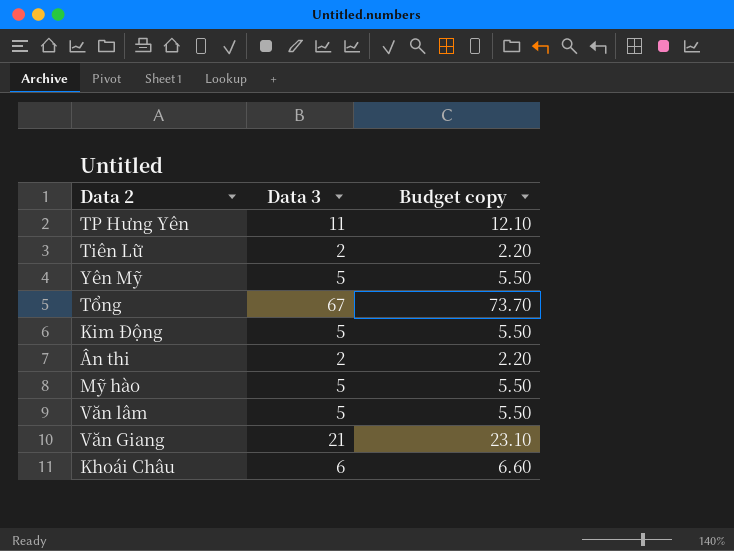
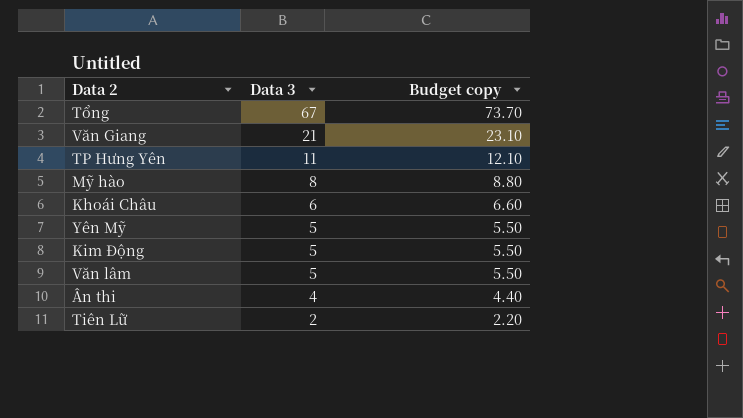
row order: none -> Data 3 descending
Mỹ hào | Data 3: 5 -> 8
Mỹ hào | Budget copy: 5.50 -> 8.80
Ân thi | Data 3: 2 -> 4
Ân thi | Budget copy: 2.20 -> 4.40

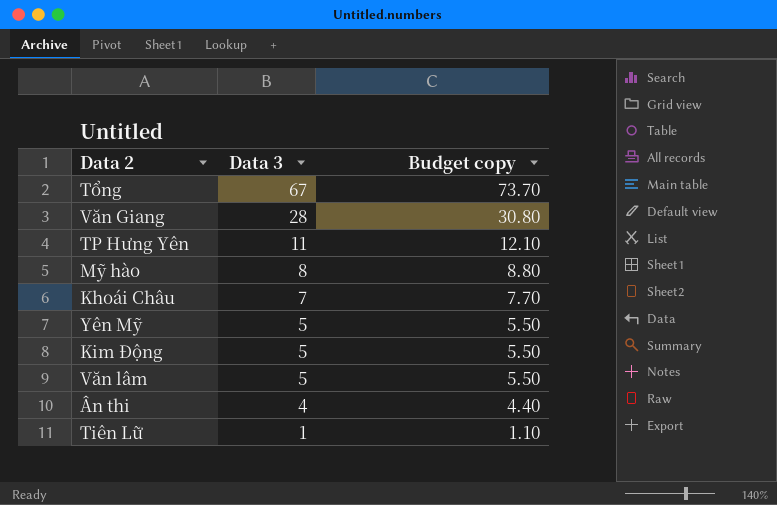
Văn Giang | Data 3: 21 -> 28
Văn Giang | Budget copy: 23.10 -> 30.80
Khoái Châu | Data 3: 6 -> 7
Khoái Châu | Budget copy: 6.60 -> 7.70
Tiên Lữ | Data 3: 2 -> 1
Tiên Lữ | Budget copy: 2.20 -> 1.10

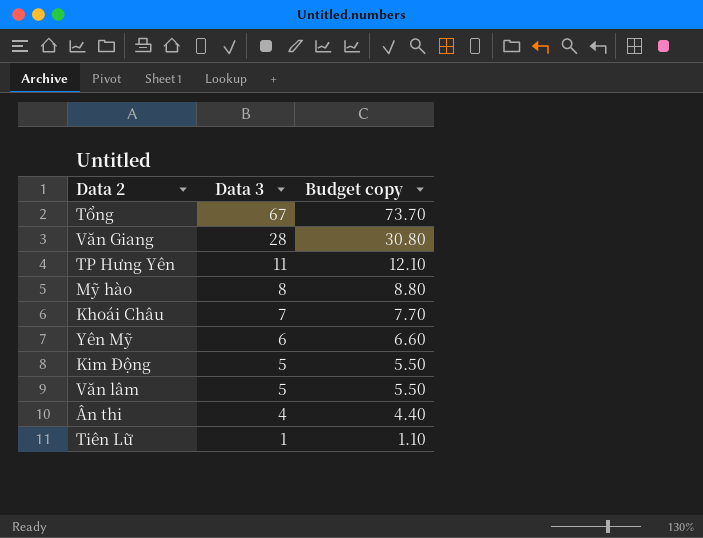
Yên Mỹ | Data 3: 5 -> 6
Yên Mỹ | Budget copy: 5.50 -> 6.60

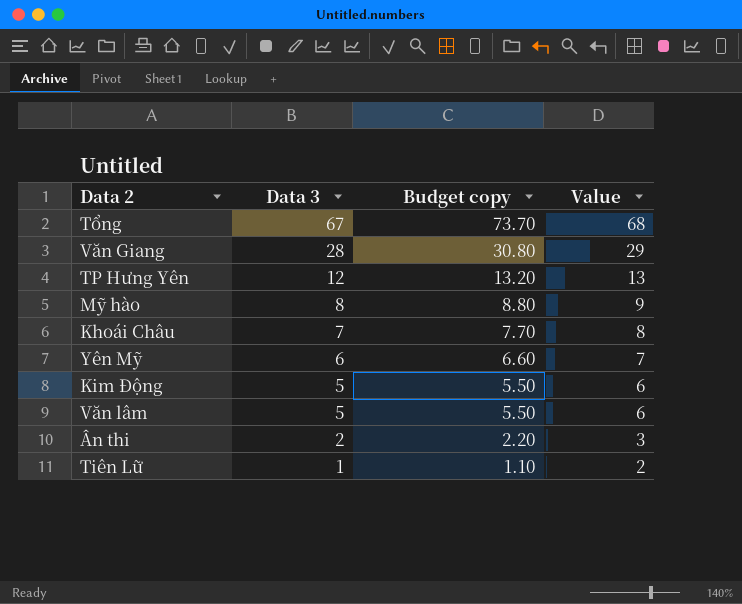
column Value | formula: none -> [Data 3] + 1
TP Hưng Yên | Data 3: 11 -> 12
TP Hưng Yên | Budget copy: 12.10 -> 13.20
Ân thi | Data 3: 4 -> 2
Ân thi | Budget copy: 4.40 -> 2.20

